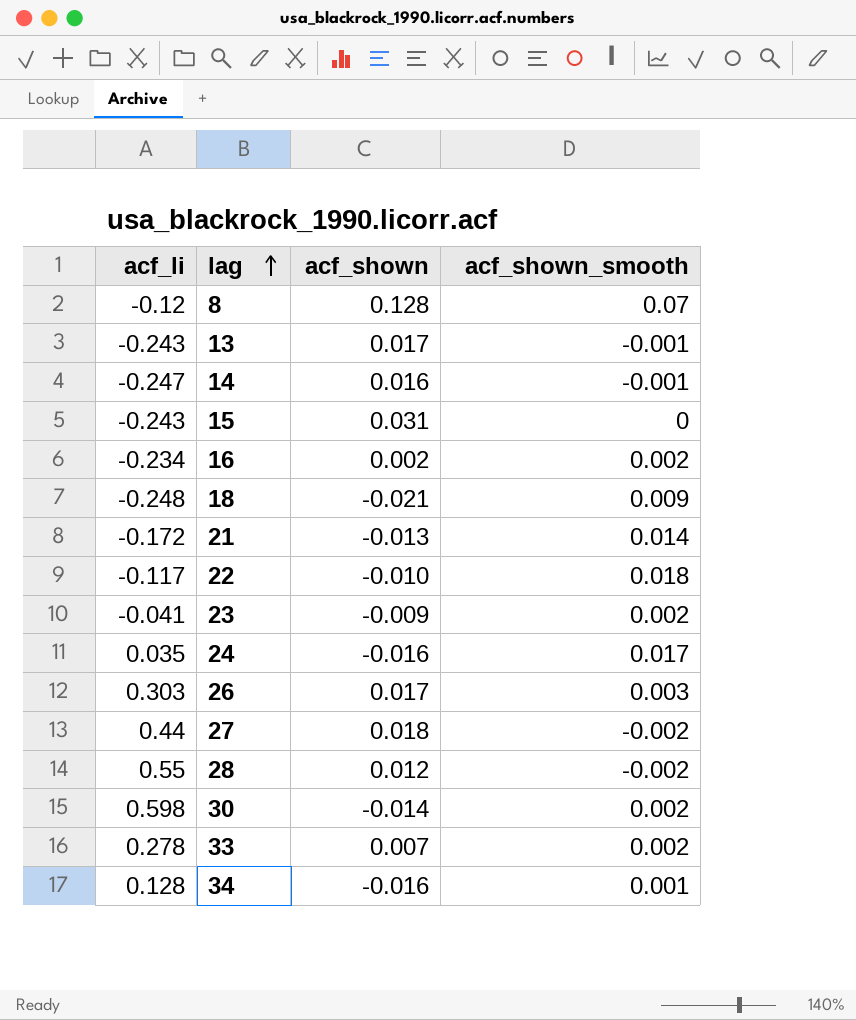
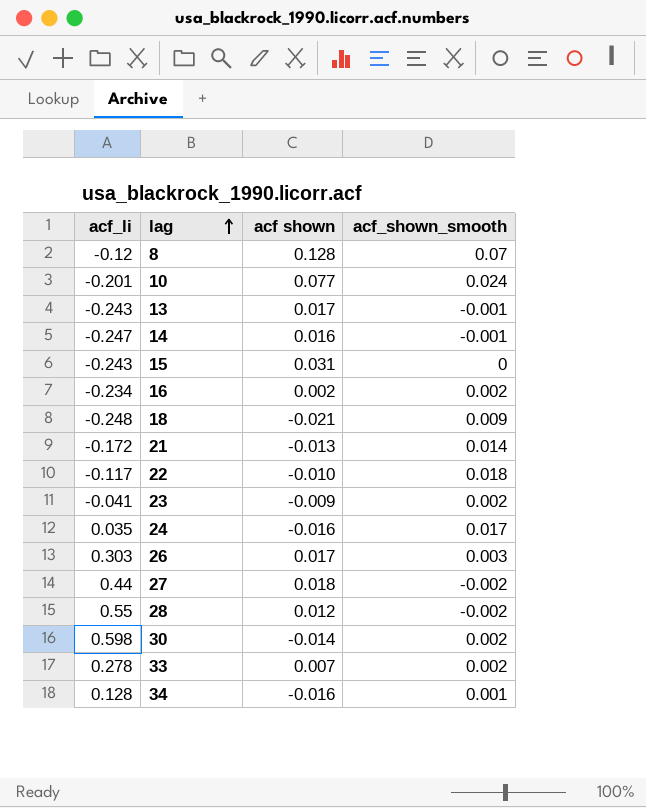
column name: acf_shown -> acf shown
row 10: none -> -0.201 | 0.077 | 0.024

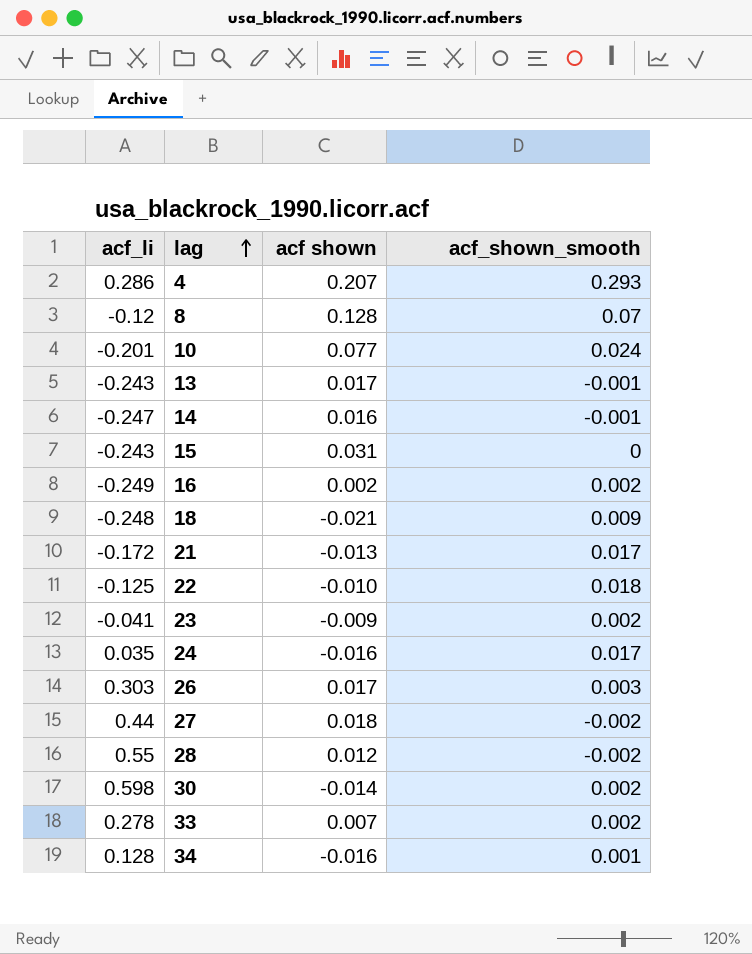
row 4: none -> 0.286 | 0.207 | 0.293
16 | acf_li: -0.234 -> -0.249
21 | acf_shown_smooth: 0.014 -> 0.017
22 | acf_li: -0.117 -> -0.125

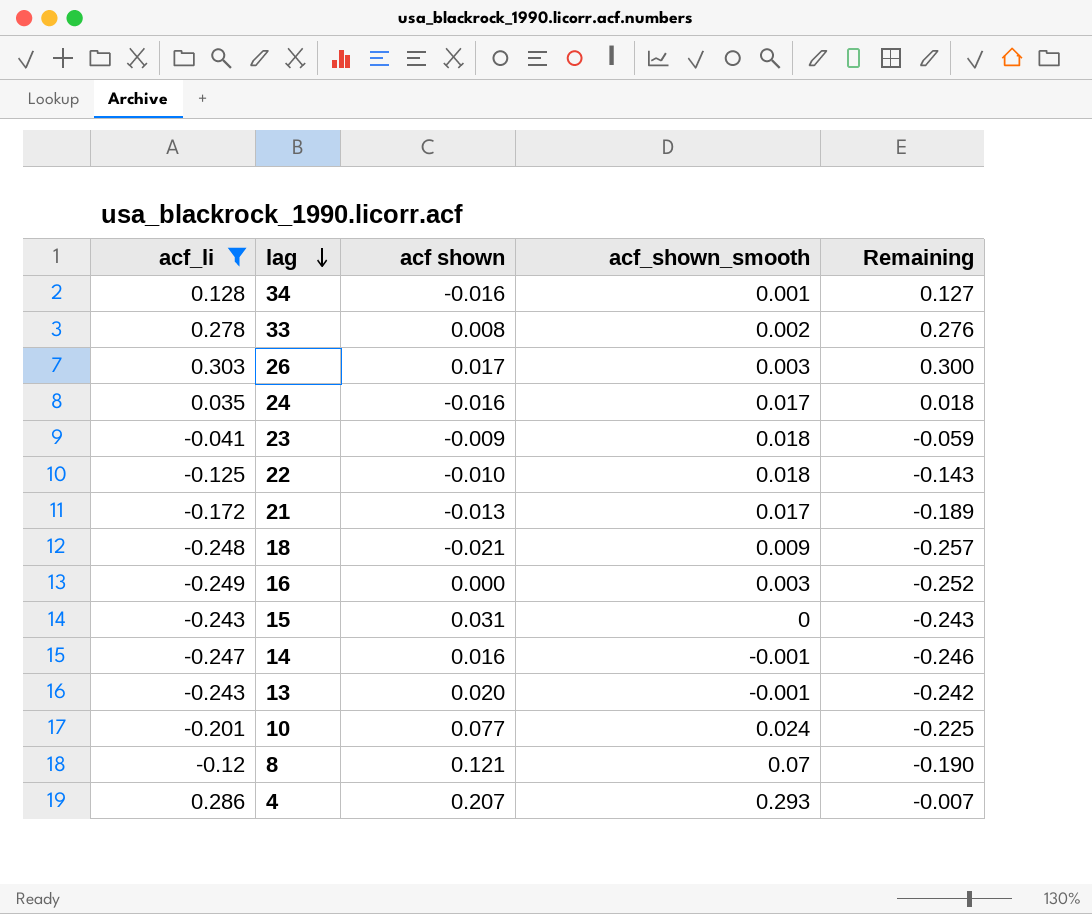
filter: none -> acf_li <= 0.303
row order: lag ascending -> lag descending
column Remaining | formula: none -> [acf_li] - [acf_shown_smooth]
33 | acf shown: 0.007 -> 0.008
23 | acf_shown_smooth: 0.002 -> 0.018
16 | acf shown: 0.002 -> 0.000
16 | acf_shown_smooth: 0.002 -> 0.003
13 | acf shown: 0.017 -> 0.020
8 | acf shown: 0.128 -> 0.121

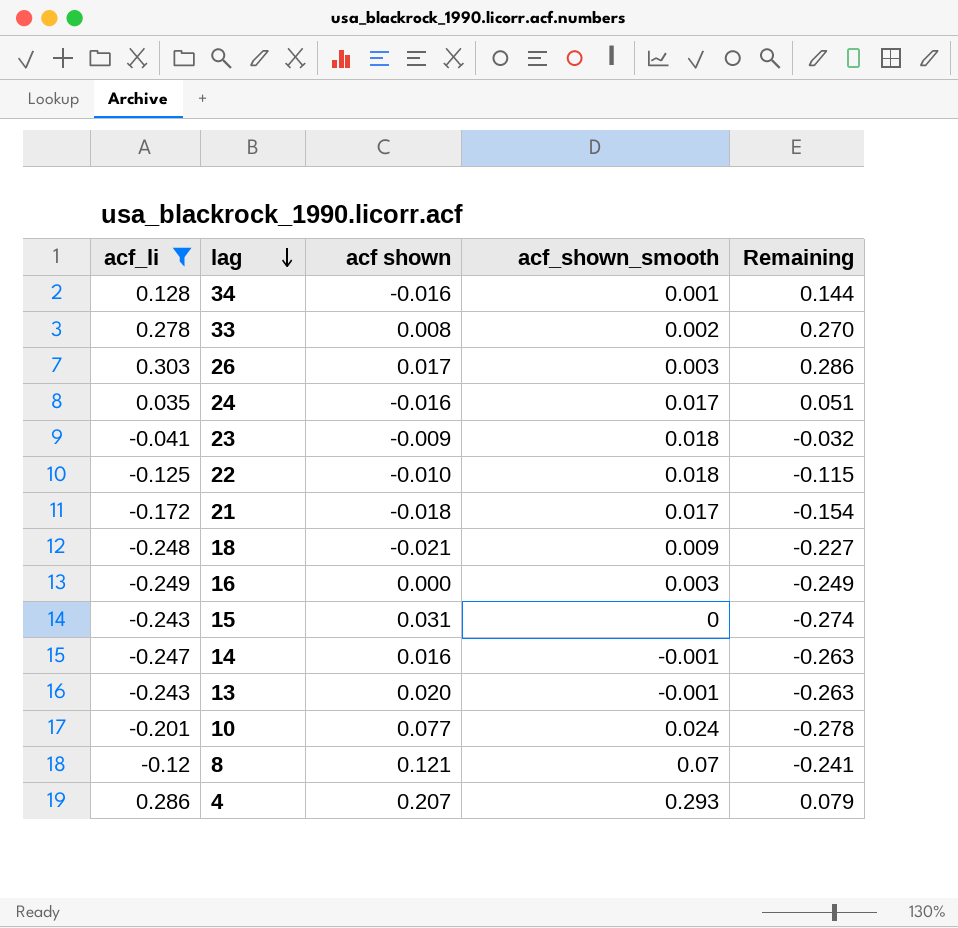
column Remaining | formula: [acf_li] - [acf_shown_smooth] -> [acf_li] - [acf shown]
21 | acf shown: -0.013 -> -0.018

